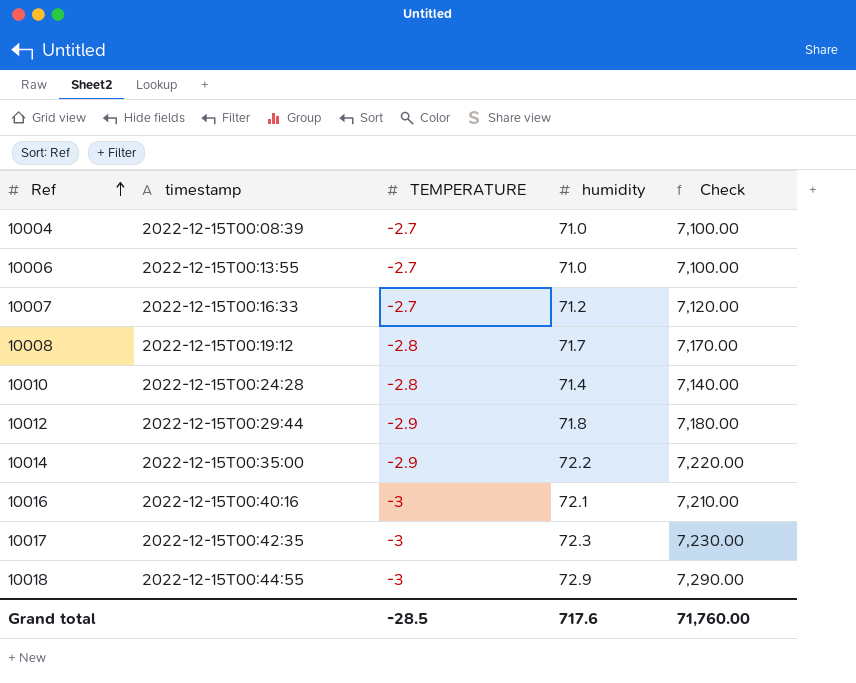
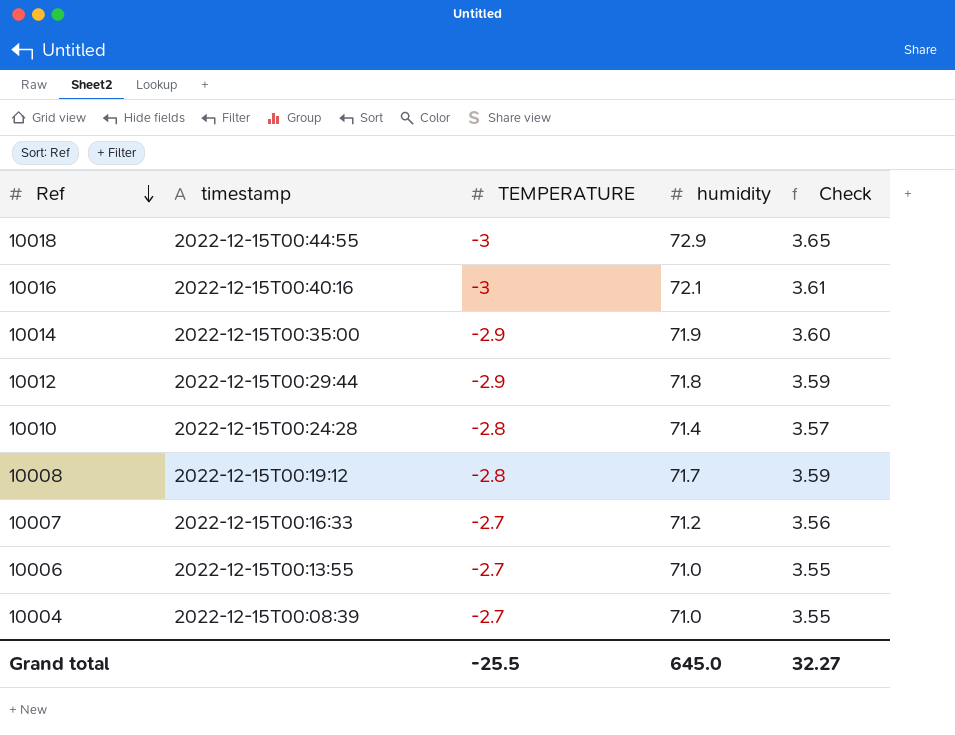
row order: Ref ascending -> Ref descending
column Check | formula: [humidity] * 100 -> [humidity] * 0.05
row 10017: 2022-12-15T00:42:35 | -3 | 72.3 | 7,230.00 -> none
10014 | humidity: 72.2 -> 71.9
Grand total | TEMPERATURE: -28.5 -> -25.5
Grand total | humidity: 717.6 -> 645.0
Grand total | Check: 71,760.00 -> 32.27

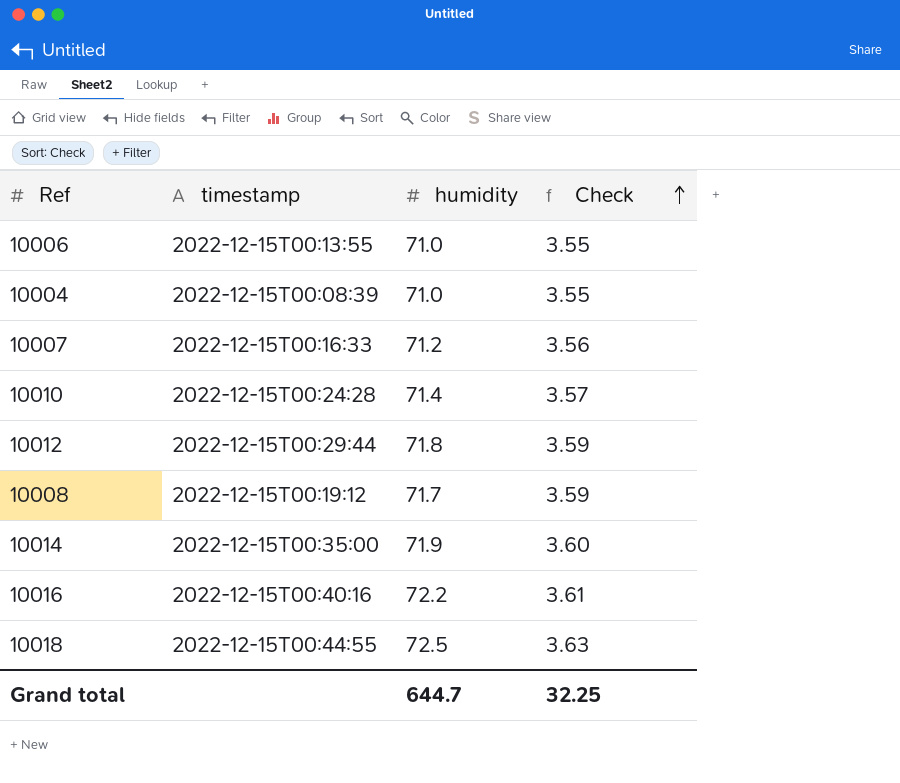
row order: Ref descending -> Check ascending
column TEMPERATURE | position: 3 -> none
10016 | humidity: 72.1 -> 72.2
10018 | humidity: 72.9 -> 72.5
10018 | Check: 3.65 -> 3.63
Grand total | humidity: 645.0 -> 644.7
Grand total | Check: 32.27 -> 32.25

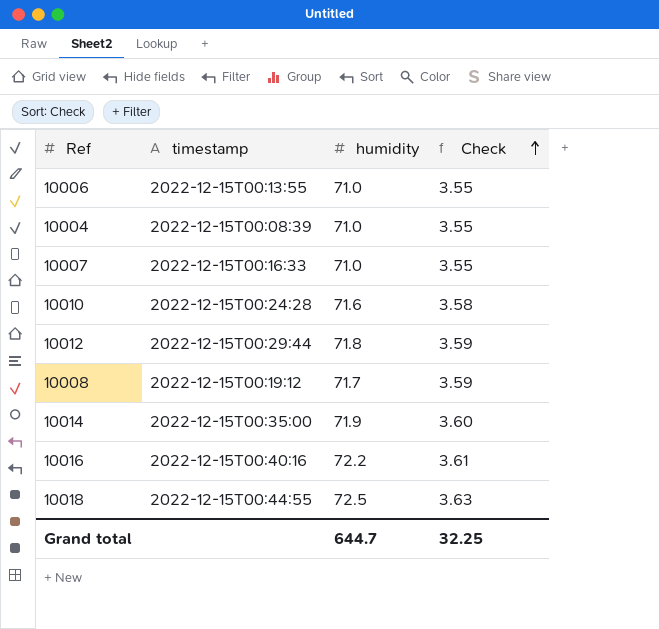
10007 | humidity: 71.2 -> 71.0
10007 | Check: 3.56 -> 3.55
10010 | humidity: 71.4 -> 71.6
10010 | Check: 3.57 -> 3.58

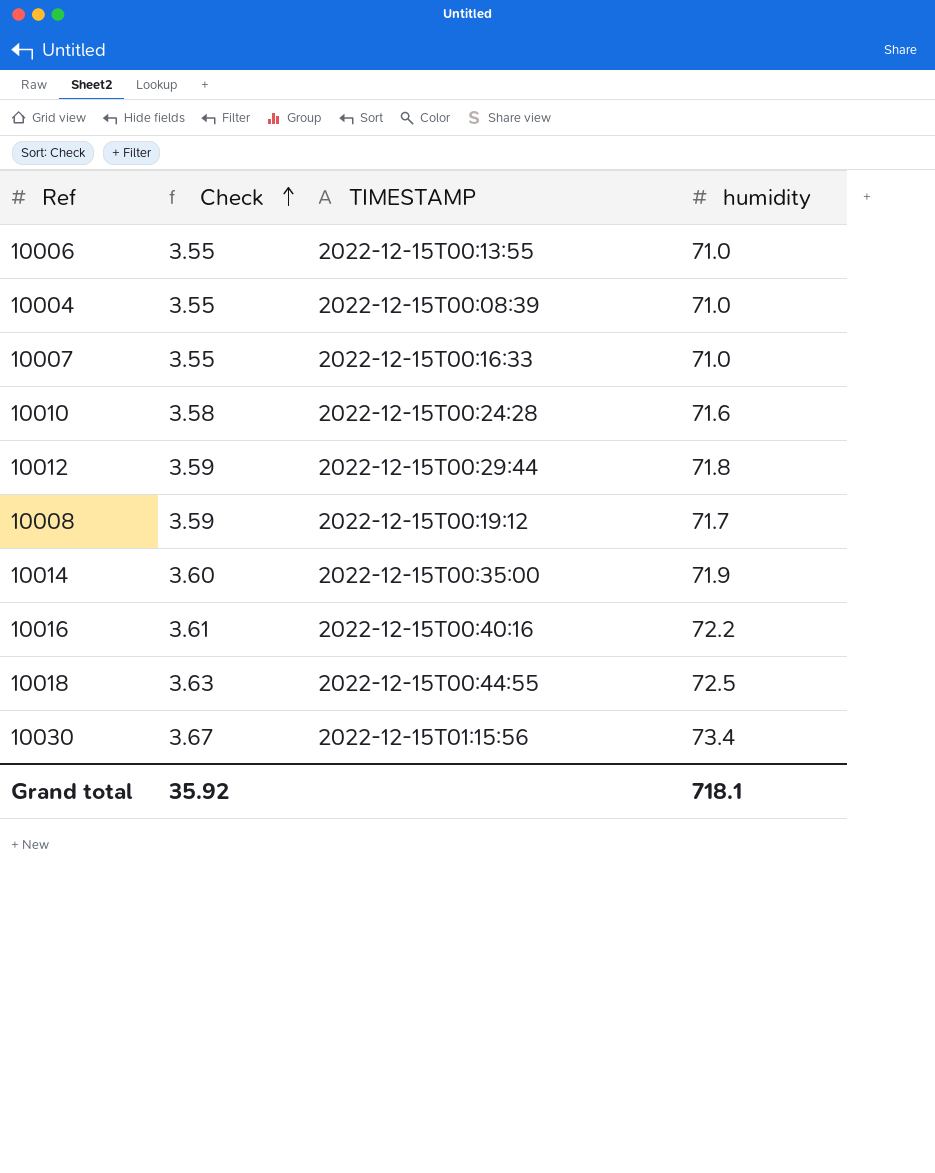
column Check | position: 4 -> 2
column name: timestamp -> TIMESTAMP
row 10030: none -> 3.67 | 2022-12-15T01:15:56 | 73.4
Grand total | Check: 32.25 -> 35.92
Grand total | humidity: 644.7 -> 718.1

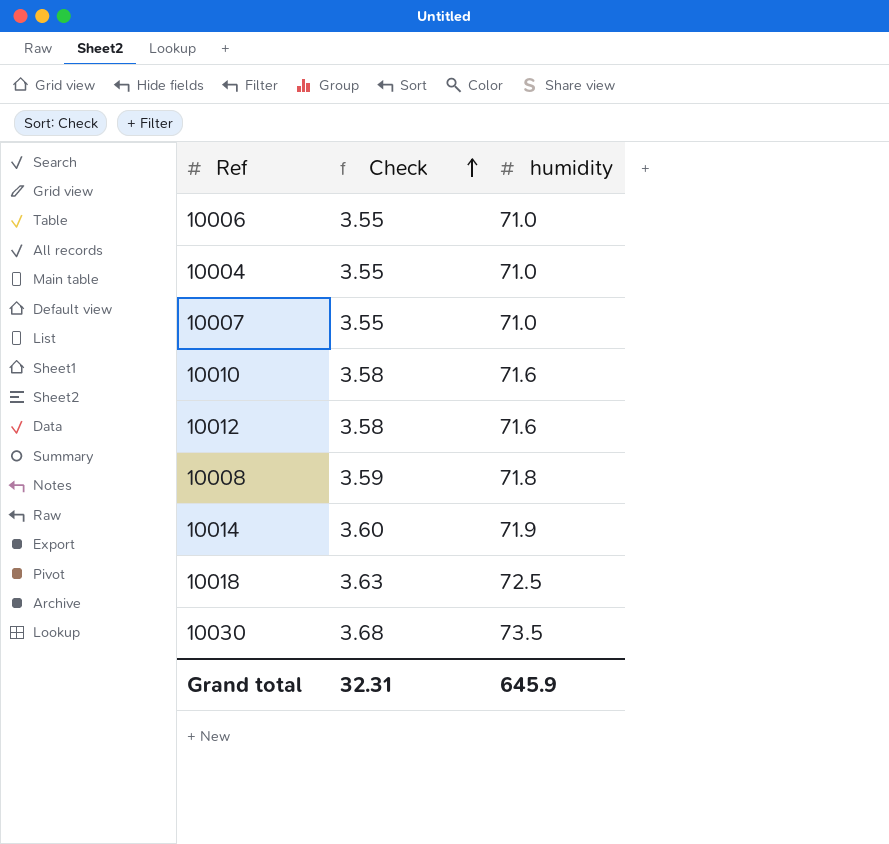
column TIMESTAMP | position: 3 -> none
row 10016: 3.61 | 2022-12-15T00:40:16 | 72.2 -> none
10012 | Check: 3.59 -> 3.58
10012 | humidity: 71.8 -> 71.6
10008 | humidity: 71.7 -> 71.8
10030 | Check: 3.67 -> 3.68
10030 | humidity: 73.4 -> 73.5
Grand total | Check: 35.92 -> 32.31
Grand total | humidity: 718.1 -> 645.9

